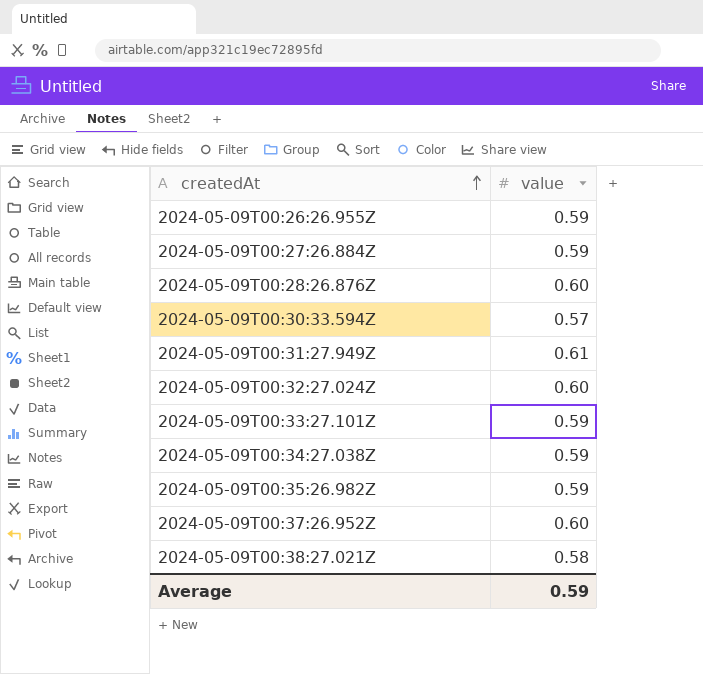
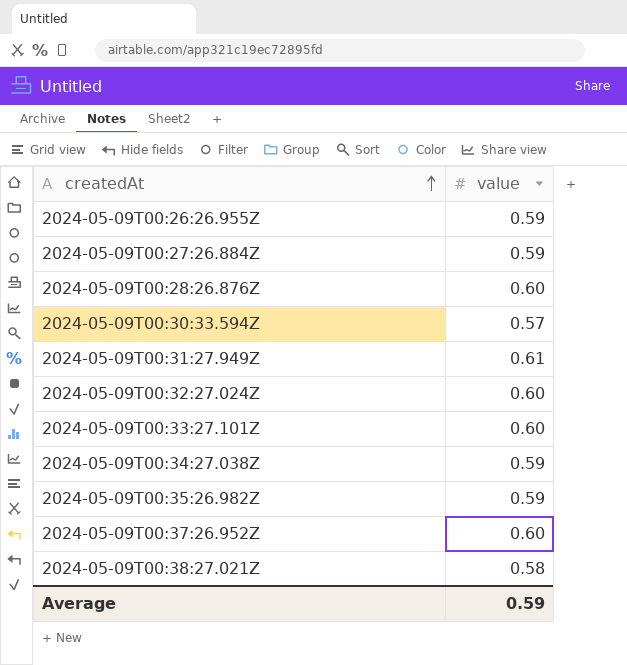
2024-05-09T00:33:27.101Z | value: 0.59 -> 0.60

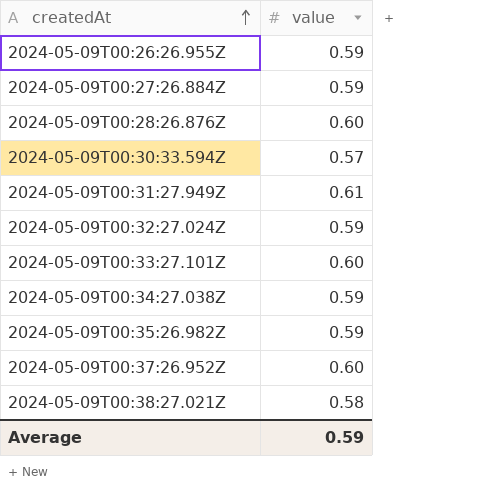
2024-05-09T00:32:27.024Z | value: 0.60 -> 0.59

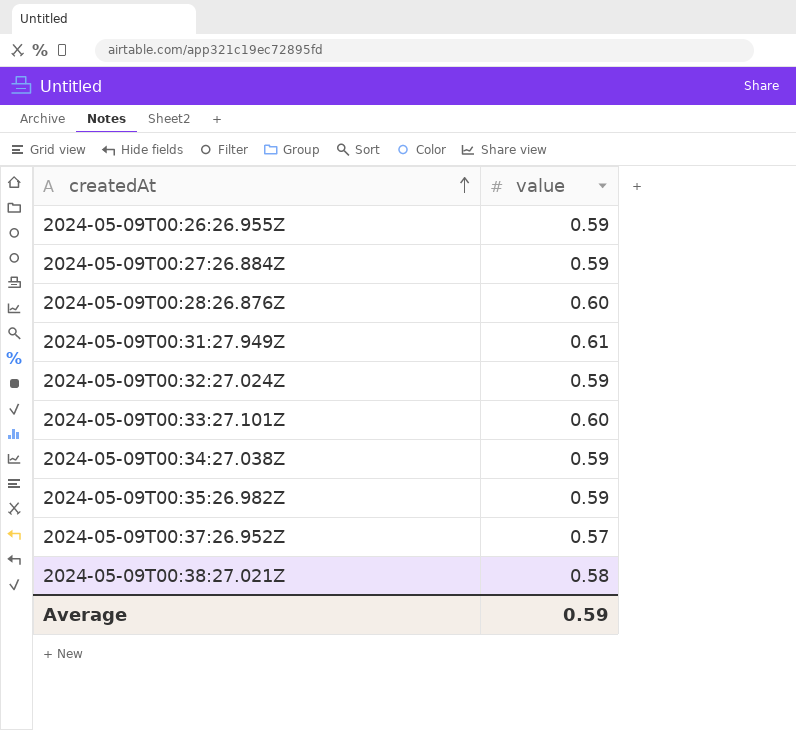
row 2024-05-09T00:30:33.594Z: 0.57 -> none
2024-05-09T00:37:26.952Z | value: 0.60 -> 0.57

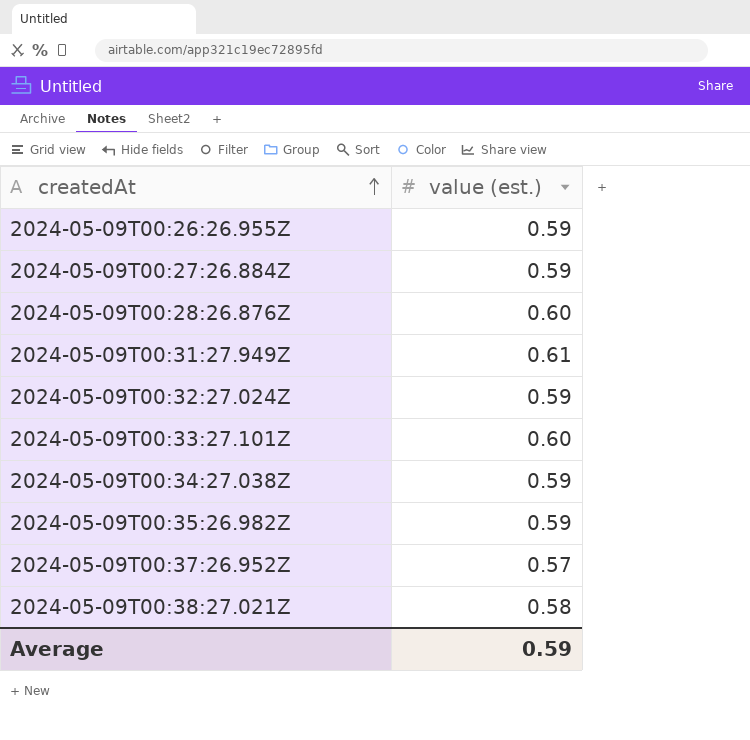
column name: value -> value (est.)

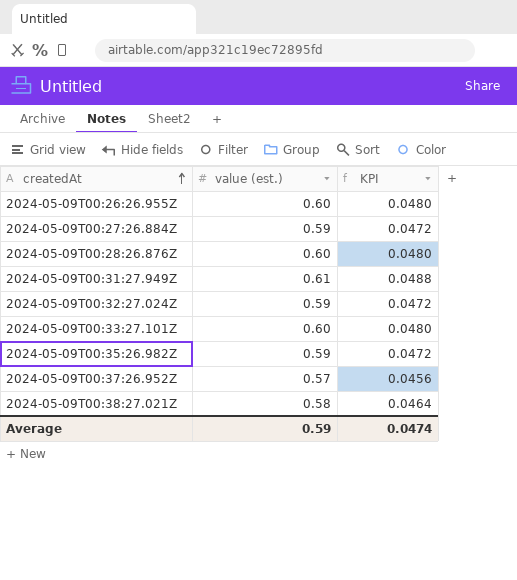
column KPI | formula: none -> [value (est.)] * 0.08
row 2024-05-09T00:34:27.038Z: 0.59 -> none
2024-05-09T00:26:26.955Z | value (est.): 0.59 -> 0.60

